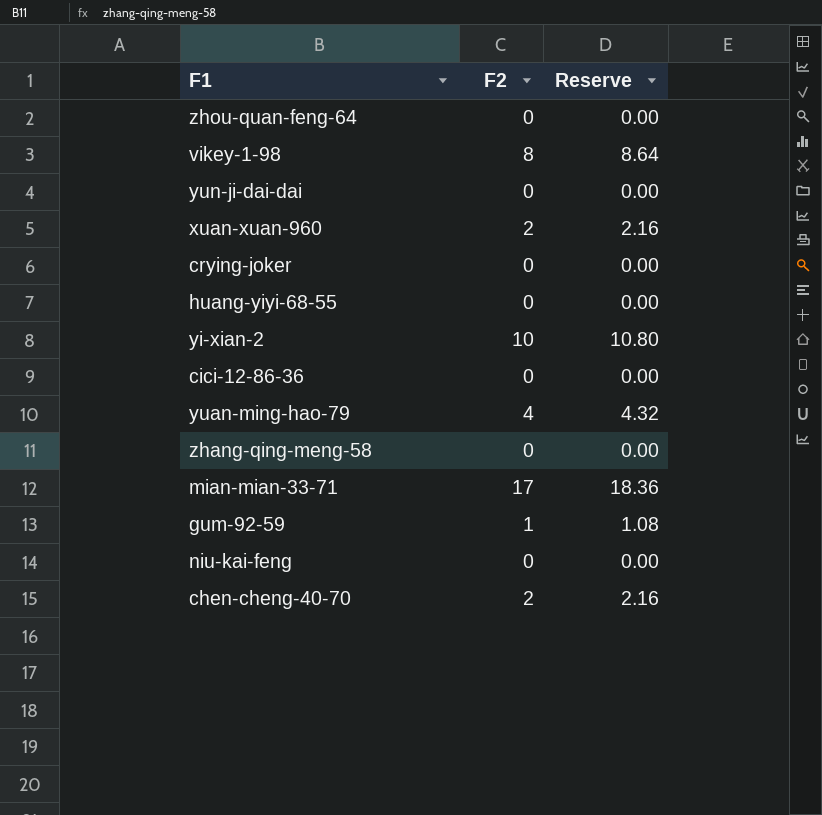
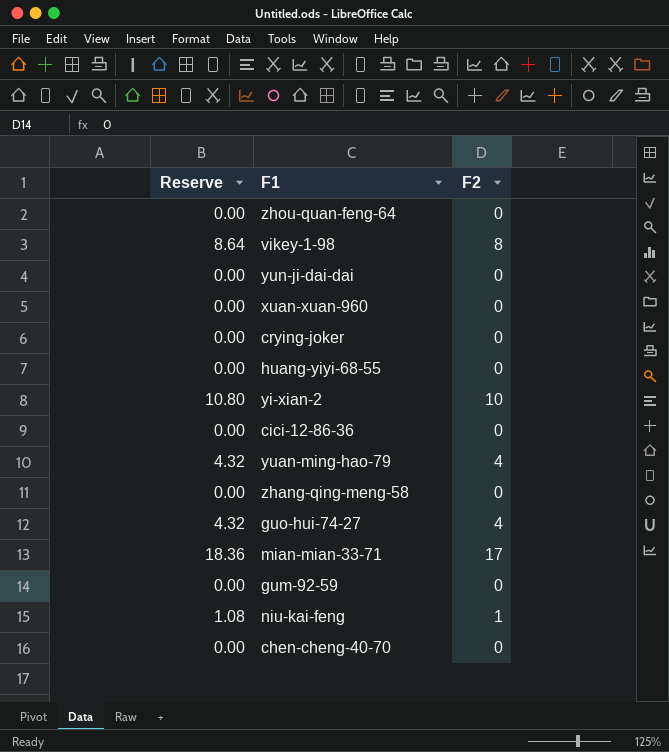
column Reserve | position: 3 -> 1
xuan-xuan-960 | Reserve: 2.16 -> 0.00
xuan-xuan-960 | F2: 2 -> 0
row guo-hui-74-27: none -> 4.32 | 4
gum-92-59 | Reserve: 1.08 -> 0.00
gum-92-59 | F2: 1 -> 0
niu-kai-feng | Reserve: 0.00 -> 1.08
niu-kai-feng | F2: 0 -> 1
chen-cheng-40-70 | Reserve: 2.16 -> 0.00
chen-cheng-40-70 | F2: 2 -> 0

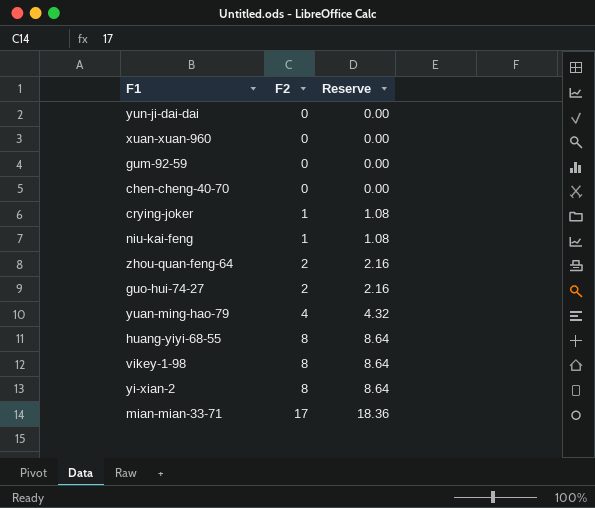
row order: none -> F2 ascending
column Reserve | position: 1 -> 3
row cici-12-86-36: 0.00 | 0 -> none
row zhang-qing-meng-58: 0.00 | 0 -> none
crying-joker | F2: 0 -> 1
crying-joker | Reserve: 0.00 -> 1.08
zhou-quan-feng-64 | F2: 0 -> 2
zhou-quan-feng-64 | Reserve: 0.00 -> 2.16
guo-hui-74-27 | F2: 4 -> 2
guo-hui-74-27 | Reserve: 4.32 -> 2.16
huang-yiyi-68-55 | F2: 0 -> 8
huang-yiyi-68-55 | Reserve: 0.00 -> 8.64
yi-xian-2 | F2: 10 -> 8
yi-xian-2 | Reserve: 10.80 -> 8.64

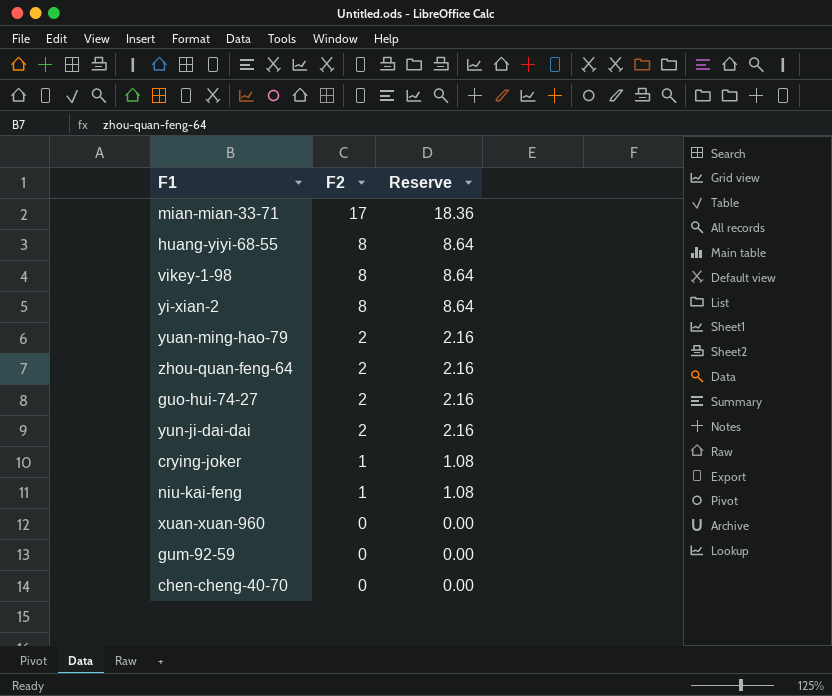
row order: F2 ascending -> F2 descending
yuan-ming-hao-79 | F2: 4 -> 2
yuan-ming-hao-79 | Reserve: 4.32 -> 2.16
yun-ji-dai-dai | F2: 0 -> 2
yun-ji-dai-dai | Reserve: 0.00 -> 2.16

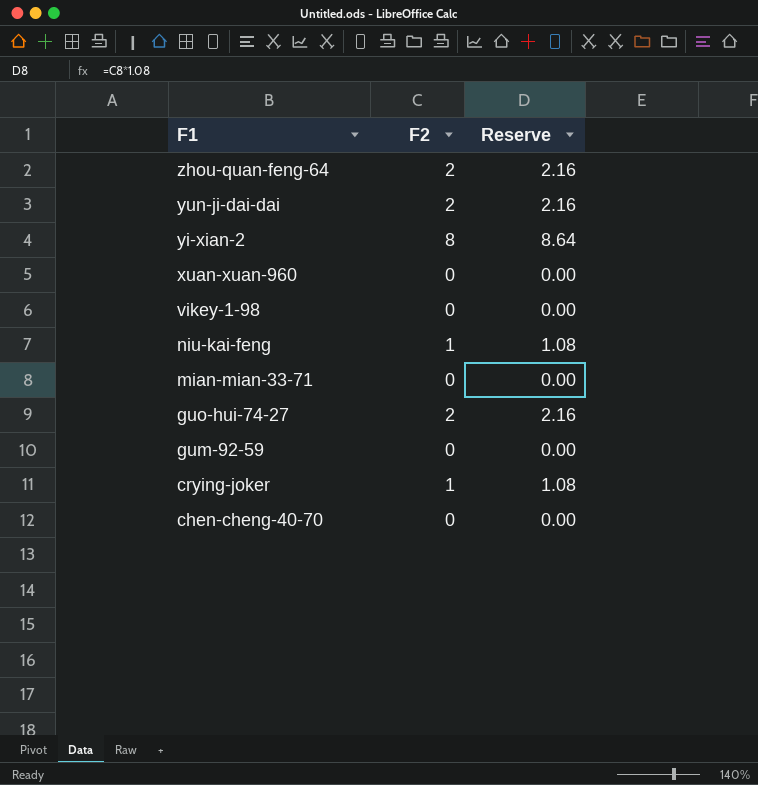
row order: F2 descending -> F1 descending
row huang-yiyi-68-55: 8 | 8.64 -> none
row yuan-ming-hao-79: 2 | 2.16 -> none
vikey-1-98 | F2: 8 -> 0
vikey-1-98 | Reserve: 8.64 -> 0.00
mian-mian-33-71 | F2: 17 -> 0
mian-mian-33-71 | Reserve: 18.36 -> 0.00

